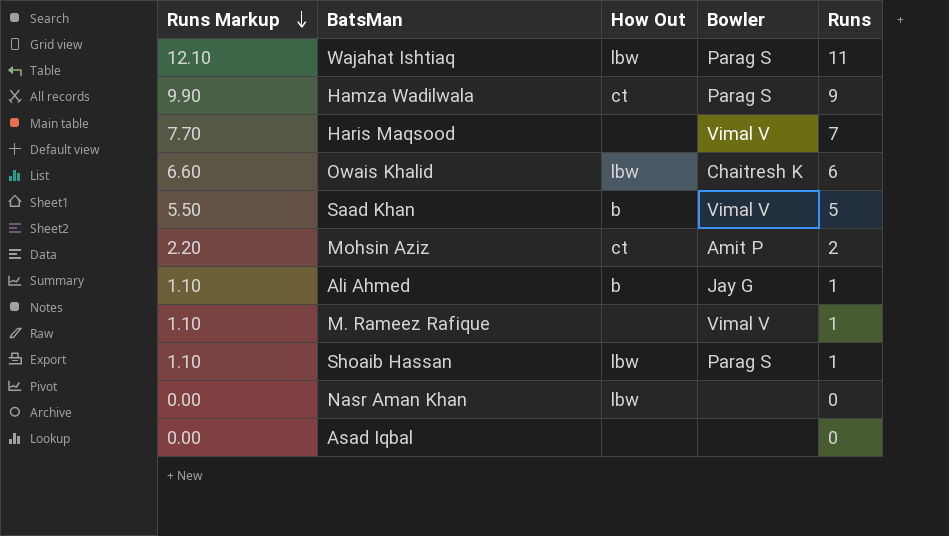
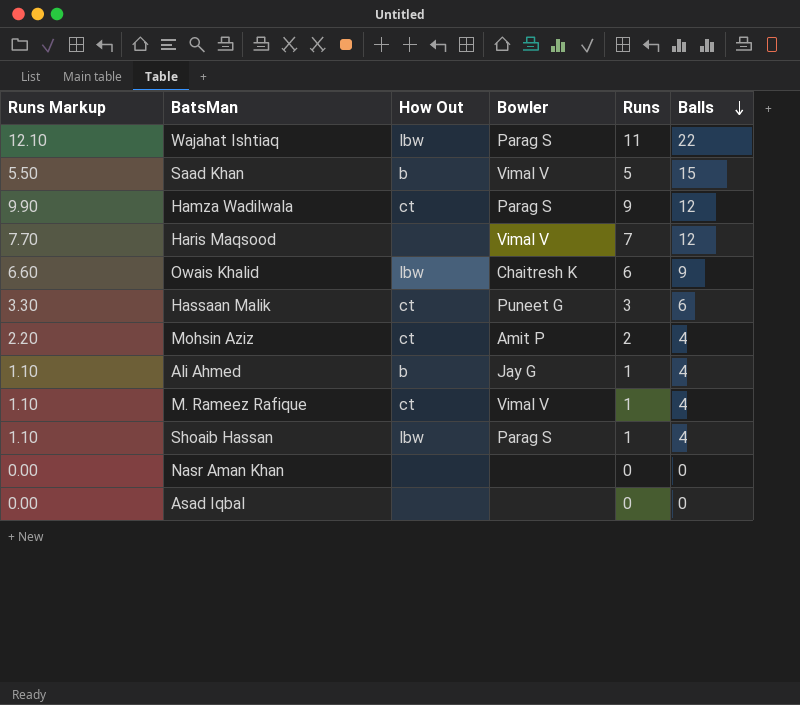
row order: Runs Markup descending -> Balls descending
column Balls | position: none -> 6
row Hassaan Malik: none -> 3.30 | ct | Puneet G | 3 | 6
M. Rameez Rafique | How Out: none -> ct
Nasr Aman Khan | How Out: lbw -> none

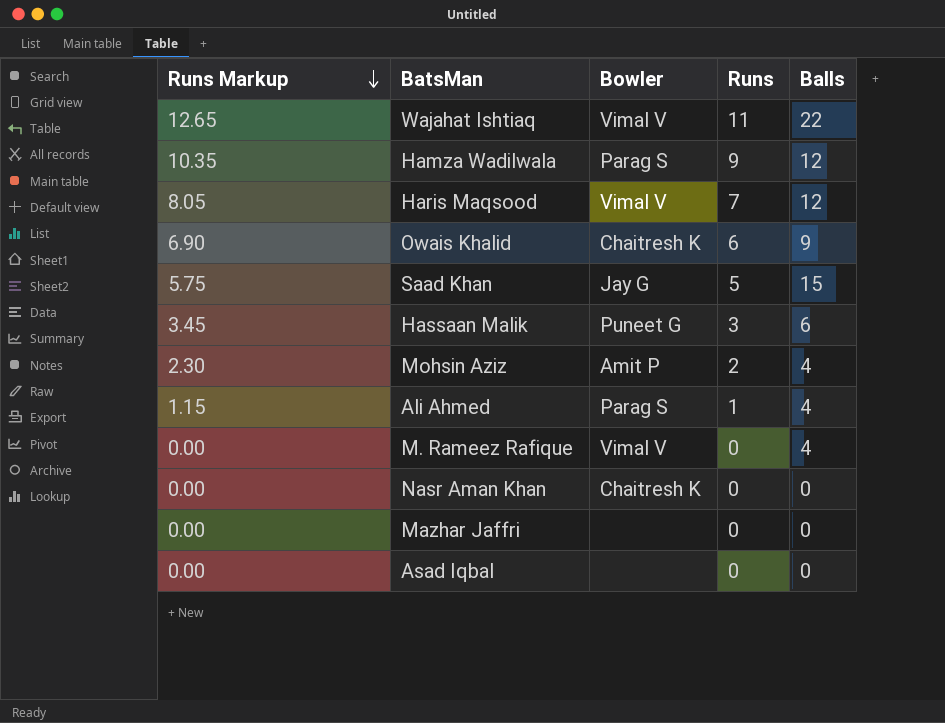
row order: Balls descending -> Runs Markup descending
column How Out | position: 3 -> none
column Runs Markup | formula: [Runs] * 1.1 -> [Runs] * 1.15
row Shoaib Hassan: 1.10 | lbw | Parag S | 1 | 4 -> none
Wajahat Ishtiaq | Bowler: Parag S -> Vimal V
Saad Khan | Bowler: Vimal V -> Jay G
Ali Ahmed | Bowler: Jay G -> Parag S
M. Rameez Rafique | Runs: 1 -> 0
Nasr Aman Khan | Bowler: none -> Chaitresh K
row Mazhar Jaffri: none -> 0.00 | none | 0 | 0

